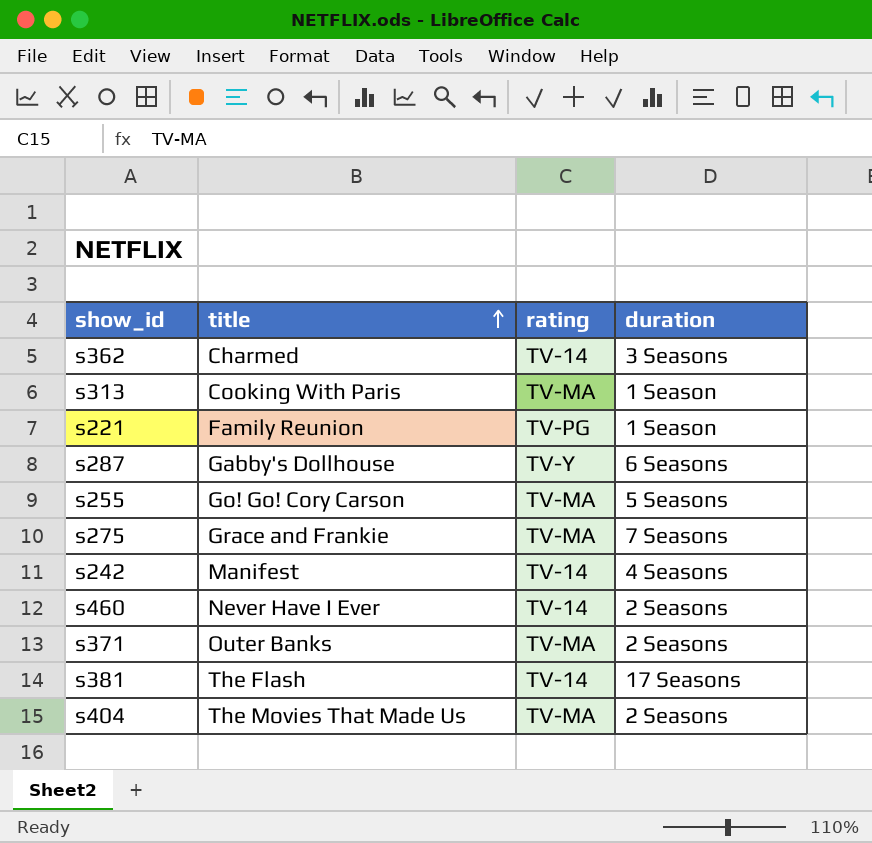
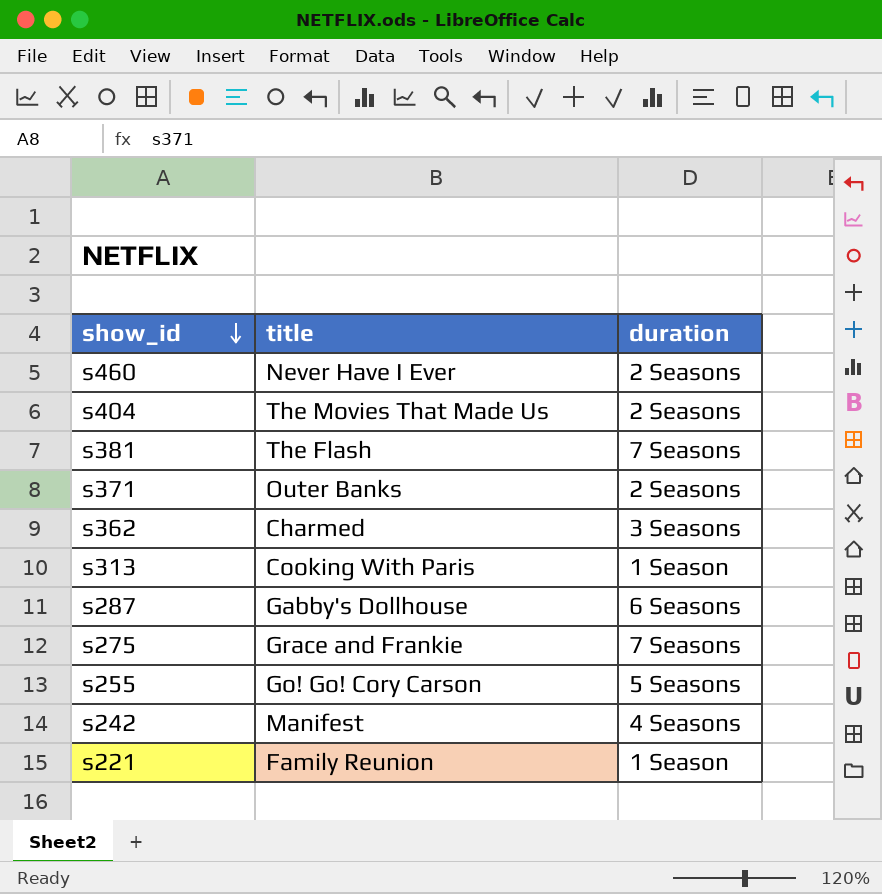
row order: title ascending -> show_id descending
column rating | position: 3 -> none
s381 | duration: 17 Seasons -> 7 Seasons

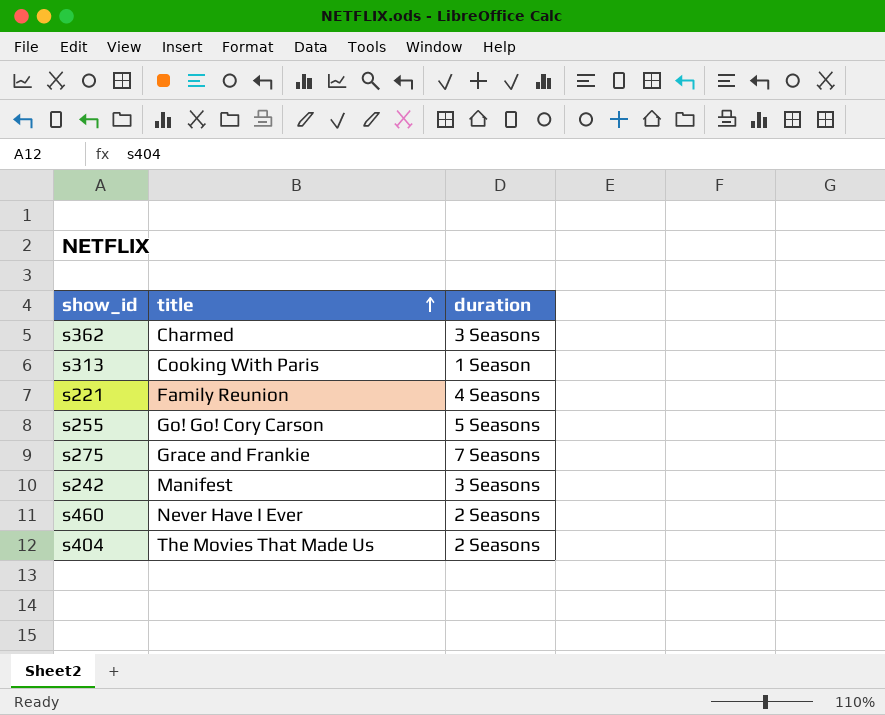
row order: show_id descending -> title ascending
row s381: The Flash | 7 Seasons -> none
row s371: Outer Banks | 2 Seasons -> none
row s287: Gabby's Dollhouse | 6 Seasons -> none
s221 | duration: 1 Season -> 4 Seasons
s242 | duration: 4 Seasons -> 3 Seasons

